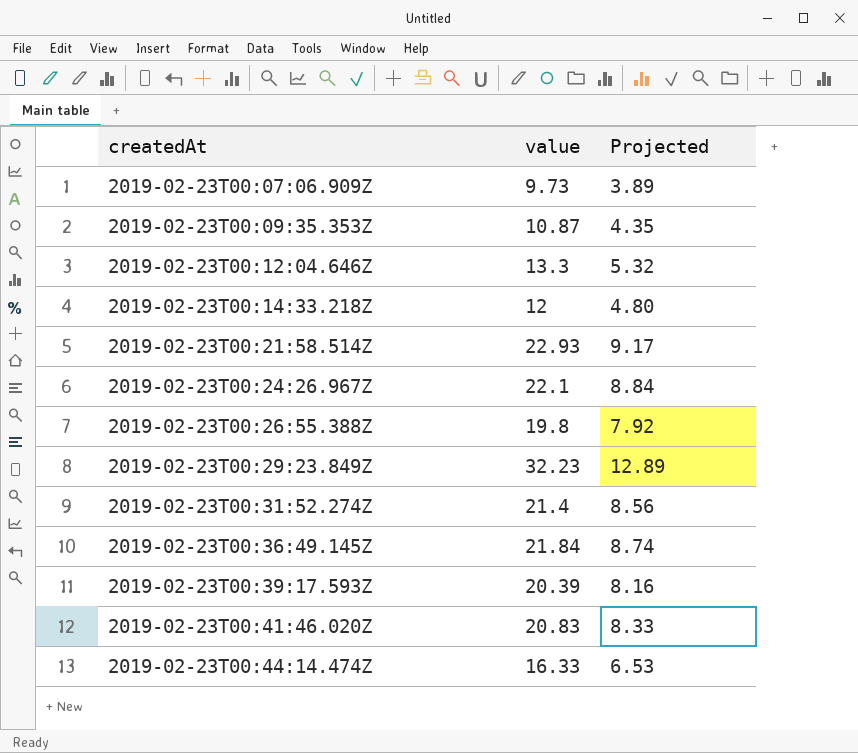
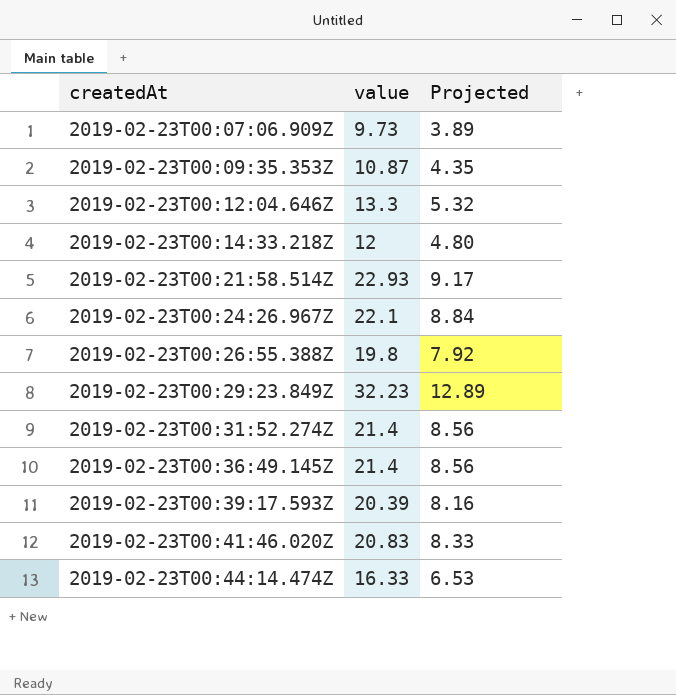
2019-02-23T00:36:49.145Z | value: 21.84 -> 21.4
2019-02-23T00:36:49.145Z | Projected: 8.74 -> 8.56

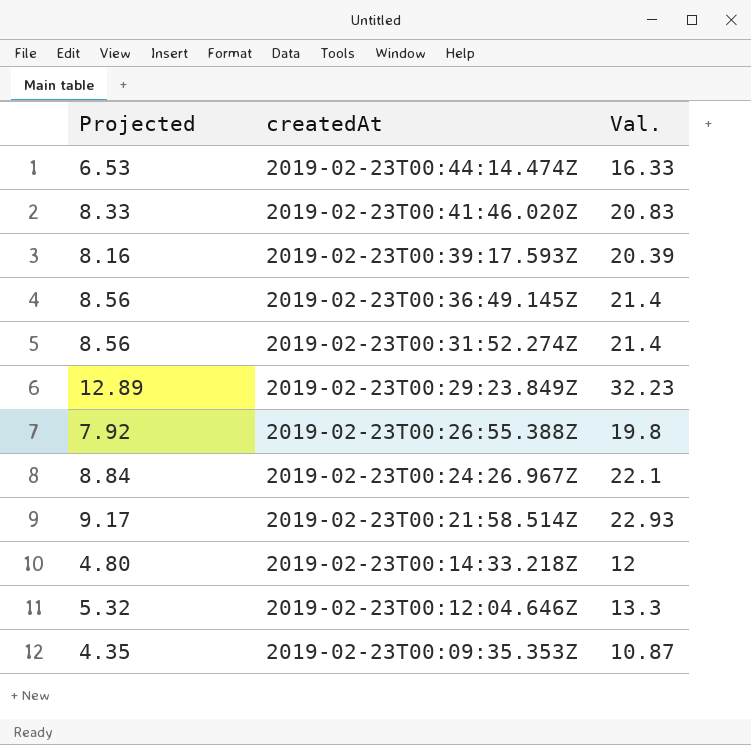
row order: createdAt ascending -> createdAt descending
column Projected | position: 3 -> 1
column name: value -> Val.
row 2019-02-23T00:07:06.909Z: 9.73 | 3.89 -> none

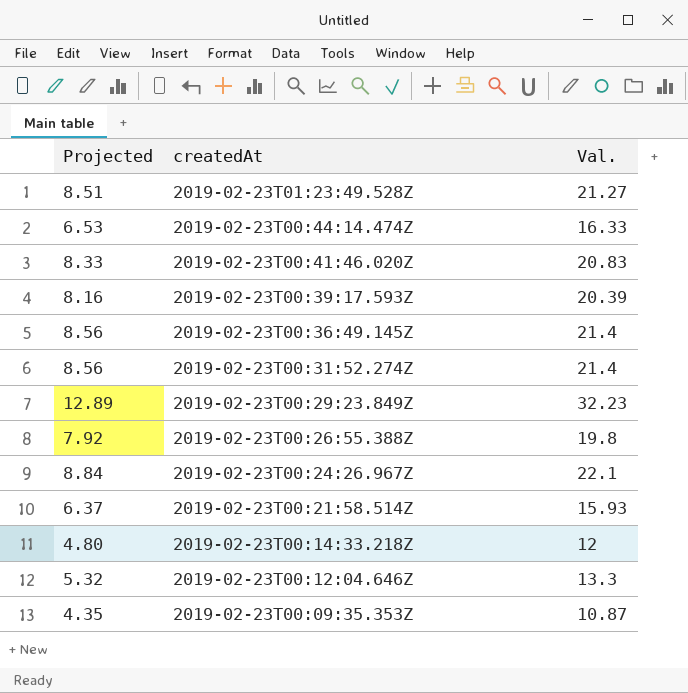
row 2019-02-23T01:23:49.528Z: none -> 8.51 | 21.27
2019-02-23T00:21:58.514Z | Projected: 9.17 -> 6.37
2019-02-23T00:21:58.514Z | Val.: 22.93 -> 15.93

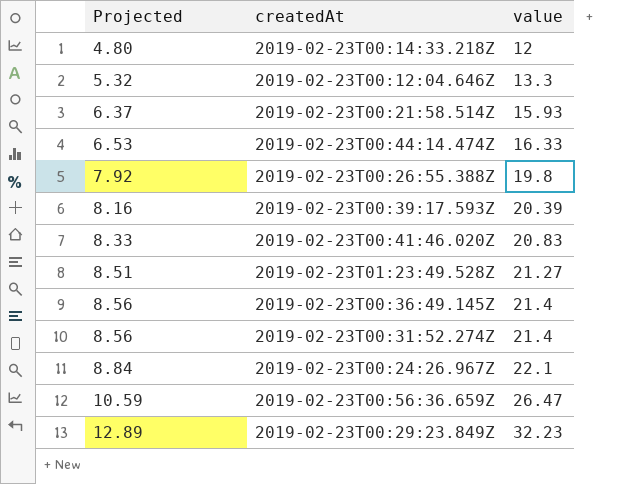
row order: createdAt descending -> Projected ascending
column name: Val. -> value
row 2019-02-23T00:09:35.353Z: 4.35 | 10.87 -> none
row 2019-02-23T00:56:36.659Z: none -> 10.59 | 26.47

